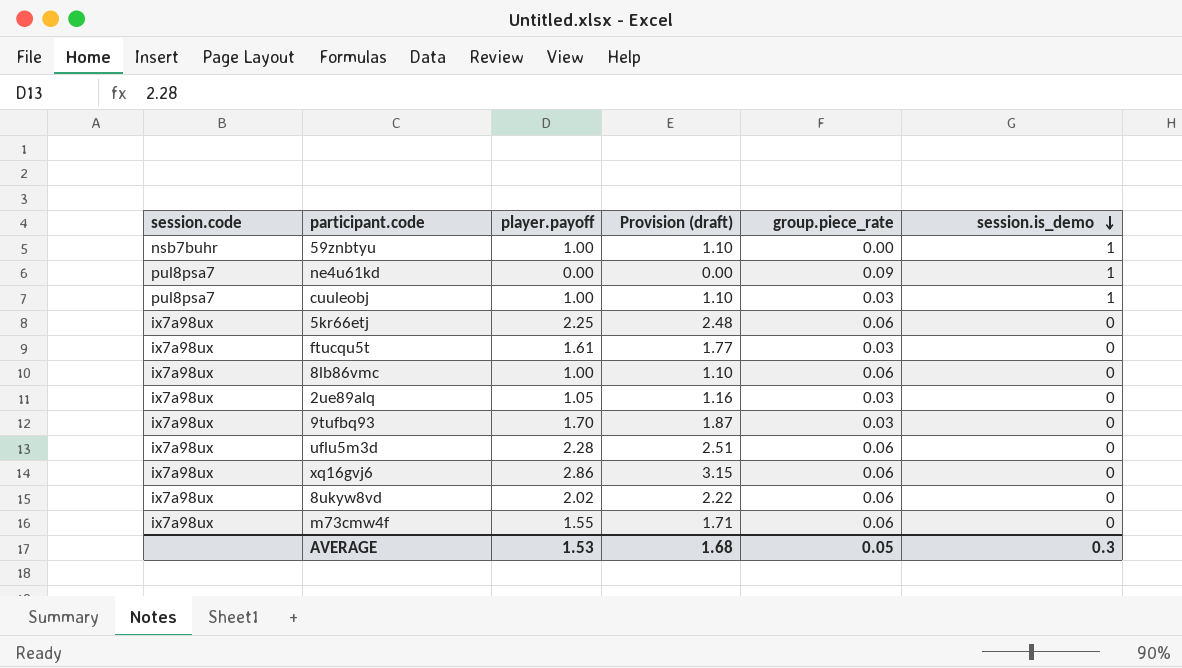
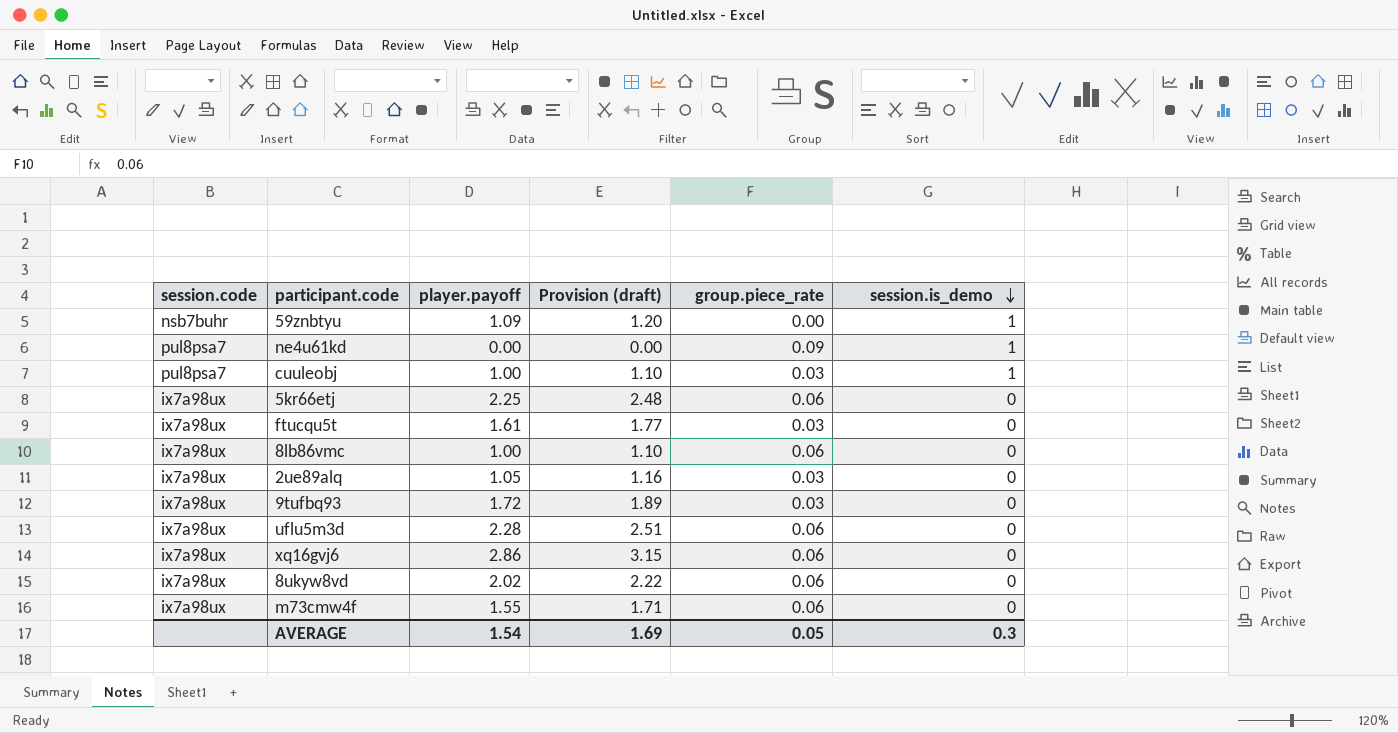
59znbtyu | player.payoff: 1.00 -> 1.09
59znbtyu | Provision (draft): 1.10 -> 1.20
9tufbq93 | player.payoff: 1.70 -> 1.72
9tufbq93 | Provision (draft): 1.87 -> 1.89
AVERAGE | player.payoff: 1.53 -> 1.54
AVERAGE | Provision (draft): 1.68 -> 1.69

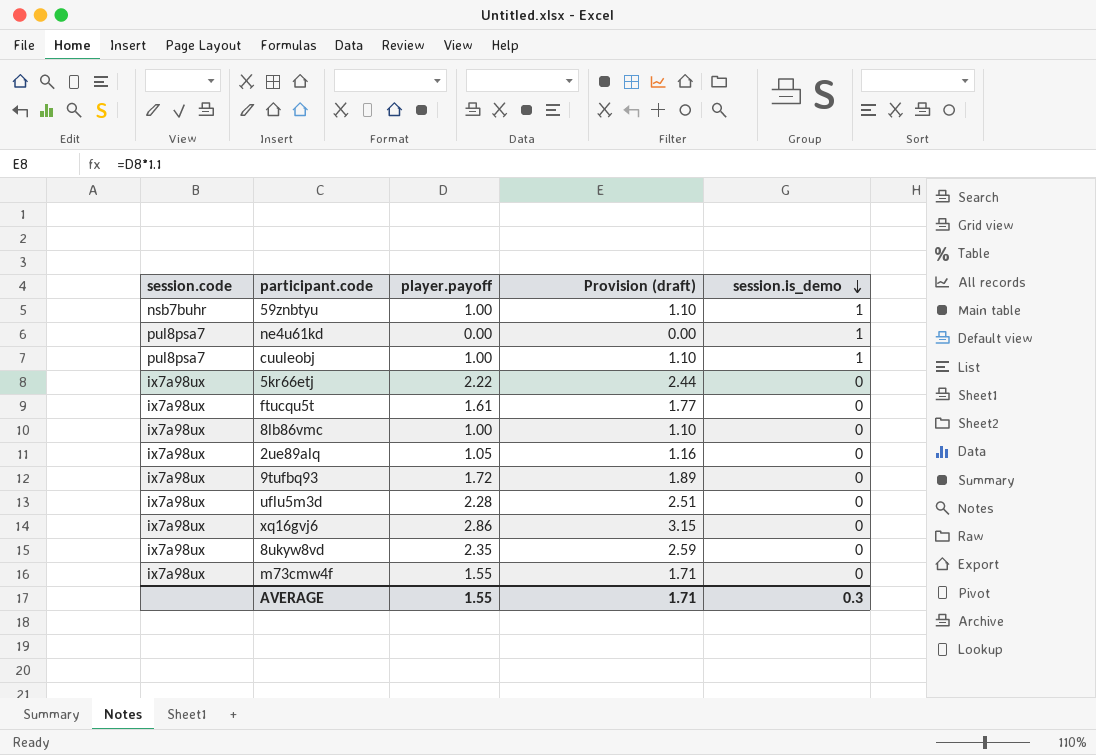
column group.piece_rate | position: 5 -> none
59znbtyu | player.payoff: 1.09 -> 1.00
59znbtyu | Provision (draft): 1.20 -> 1.10
5kr66etj | player.payoff: 2.25 -> 2.22
5kr66etj | Provision (draft): 2.48 -> 2.44
8ukyw8vd | player.payoff: 2.02 -> 2.35
8ukyw8vd | Provision (draft): 2.22 -> 2.59
AVERAGE | player.payoff: 1.54 -> 1.55
AVERAGE | Provision (draft): 1.69 -> 1.71

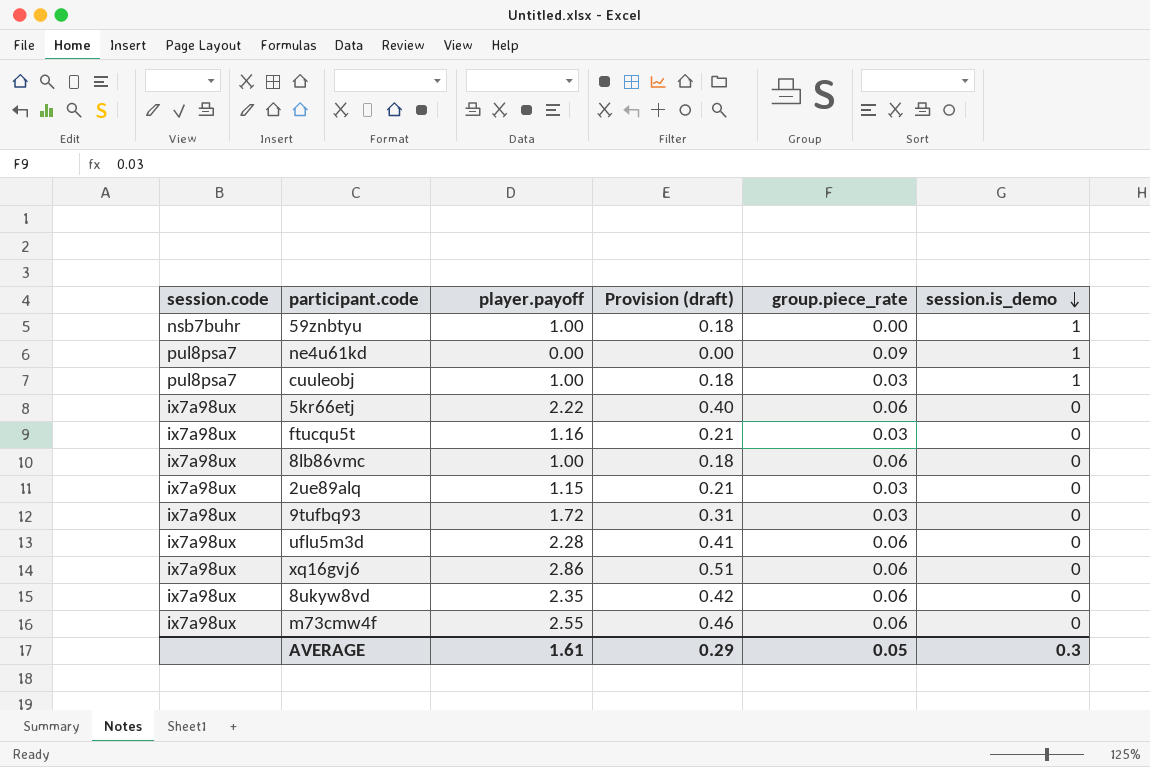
column Provision (draft) | formula: [player.payoff] * 1.1 -> [player.payoff] * 0.18
column group.piece_rate | position: none -> 5
ftucqu5t | player.payoff: 1.61 -> 1.16
2ue89alq | player.payoff: 1.05 -> 1.15
m73cmw4f | player.payoff: 1.55 -> 2.55
AVERAGE | player.payoff: 1.55 -> 1.61
AVERAGE | Provision (draft): 1.71 -> 0.29

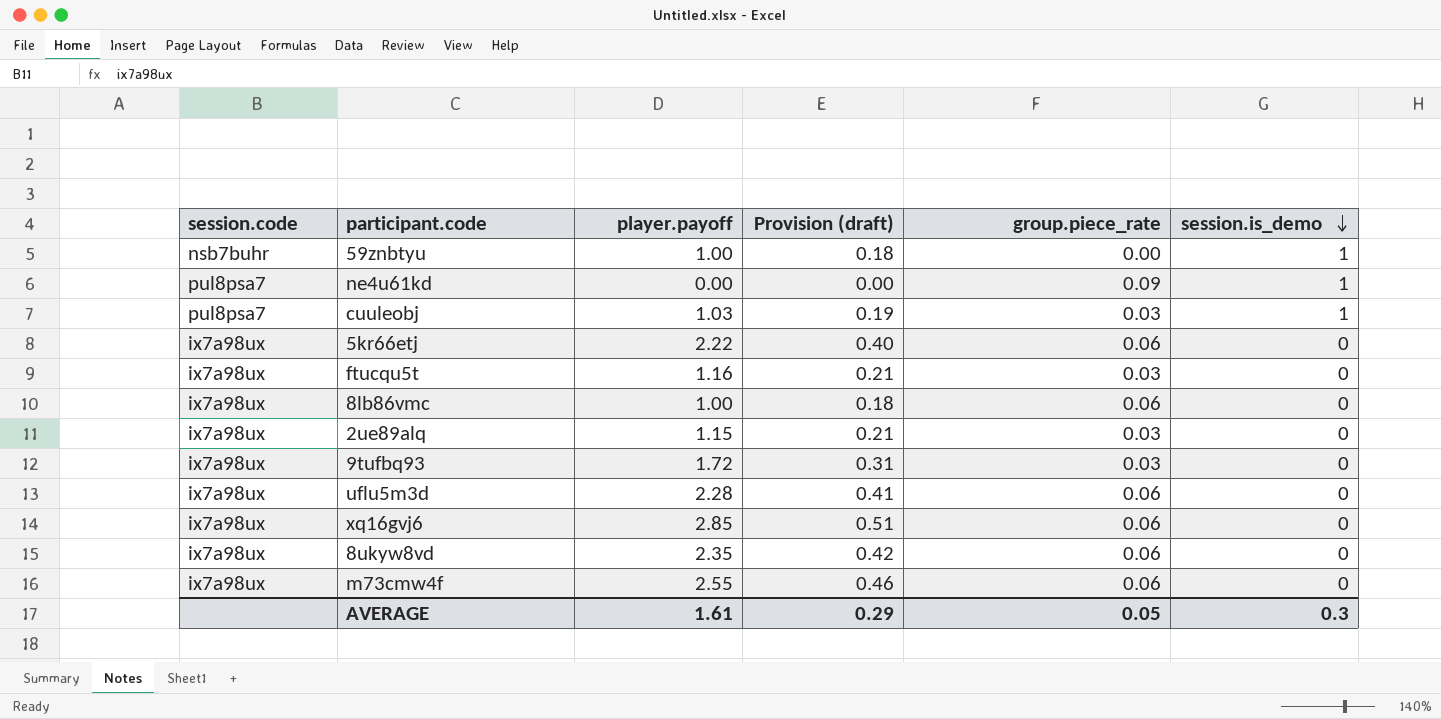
cuuleobj | player.payoff: 1.00 -> 1.03
cuuleobj | Provision (draft): 0.18 -> 0.19
xq16gvj6 | player.payoff: 2.86 -> 2.85

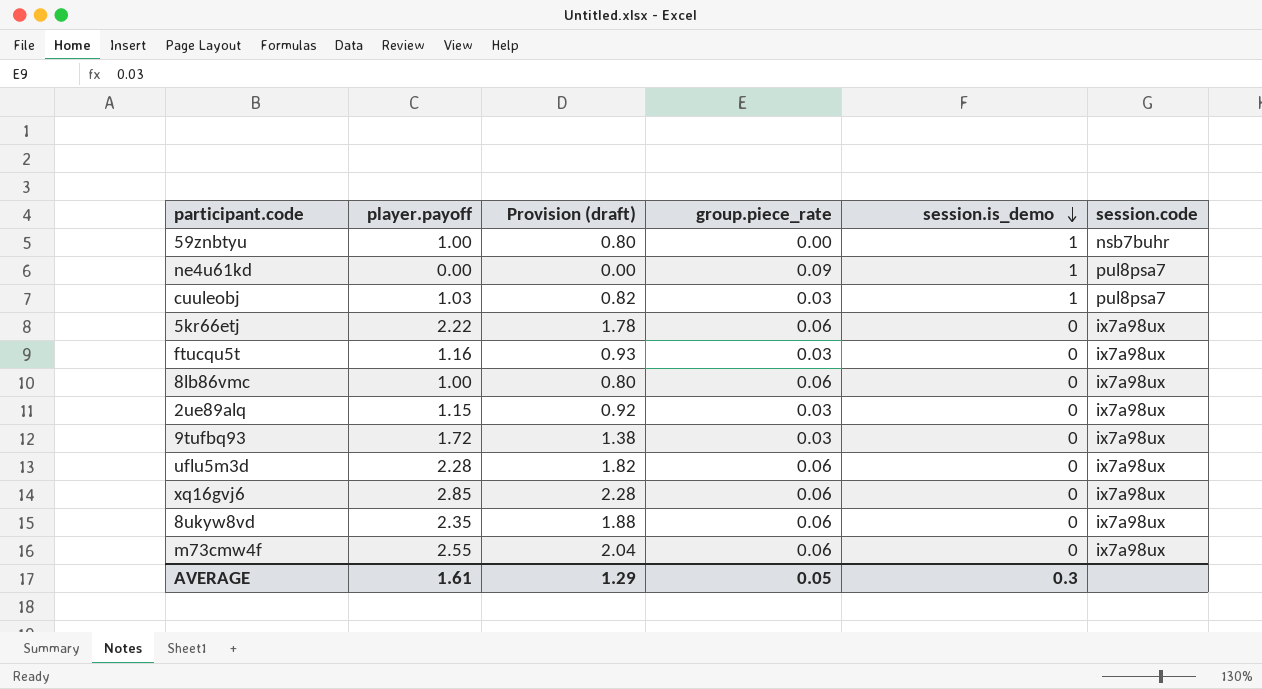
column Provision (draft) | formula: [player.payoff] * 0.18 -> [player.payoff] * 0.8
column session.code | position: 1 -> 6
AVERAGE | Provision (draft): 0.29 -> 1.29

